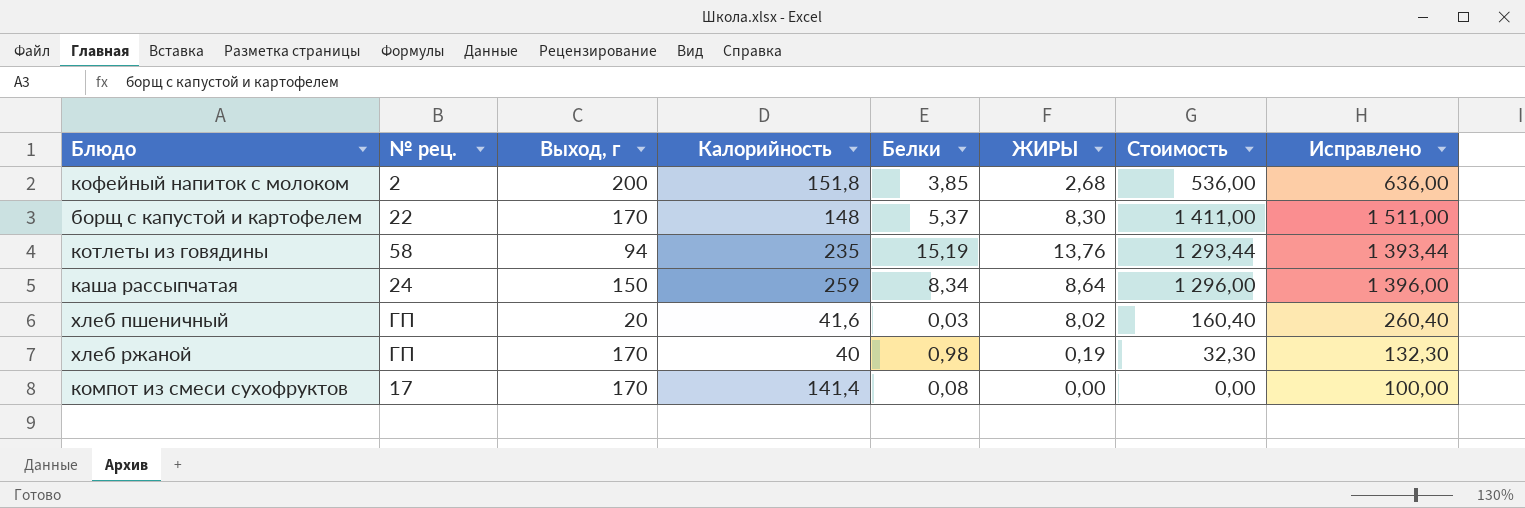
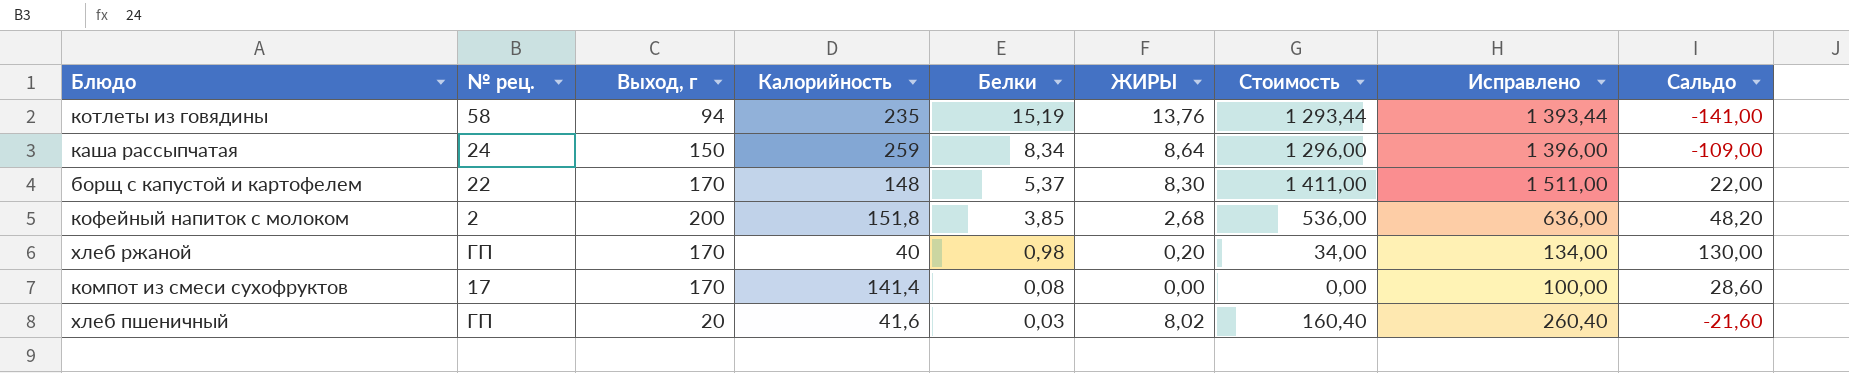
row order: none -> Белки descending
column Сальдо | formula: none -> [Выход, г] - [Калорийность]
хлеб ржаной | ЖИРЫ: 0,19 -> 0,20
хлеб ржаной | Стоимость: 32,30 -> 34,00
хлеб ржаной | Исправлено: 132,30 -> 134,00

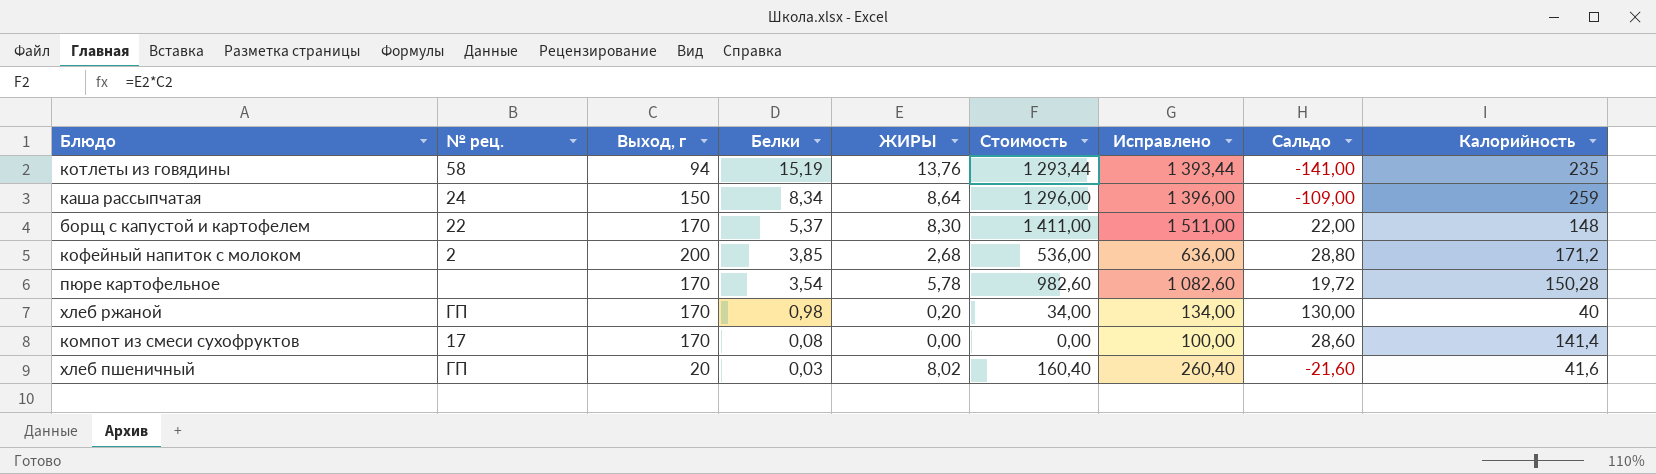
column Калорийность | position: 4 -> 9
кофейный напиток с молоком | Сальдо: 48,20 -> 28,80
кофейный напиток с молоком | Калорийность: 151,8 -> 171,2
row пюре картофельное: none -> none | 170 | 3,54 | 5,78 | 982,60 | 1 082,60 | 19,72 | 150,28

